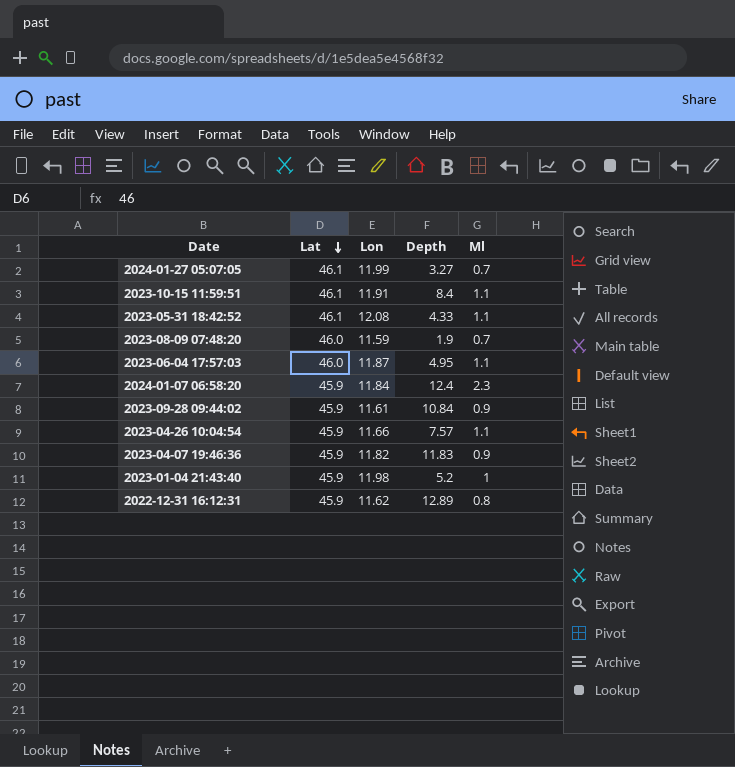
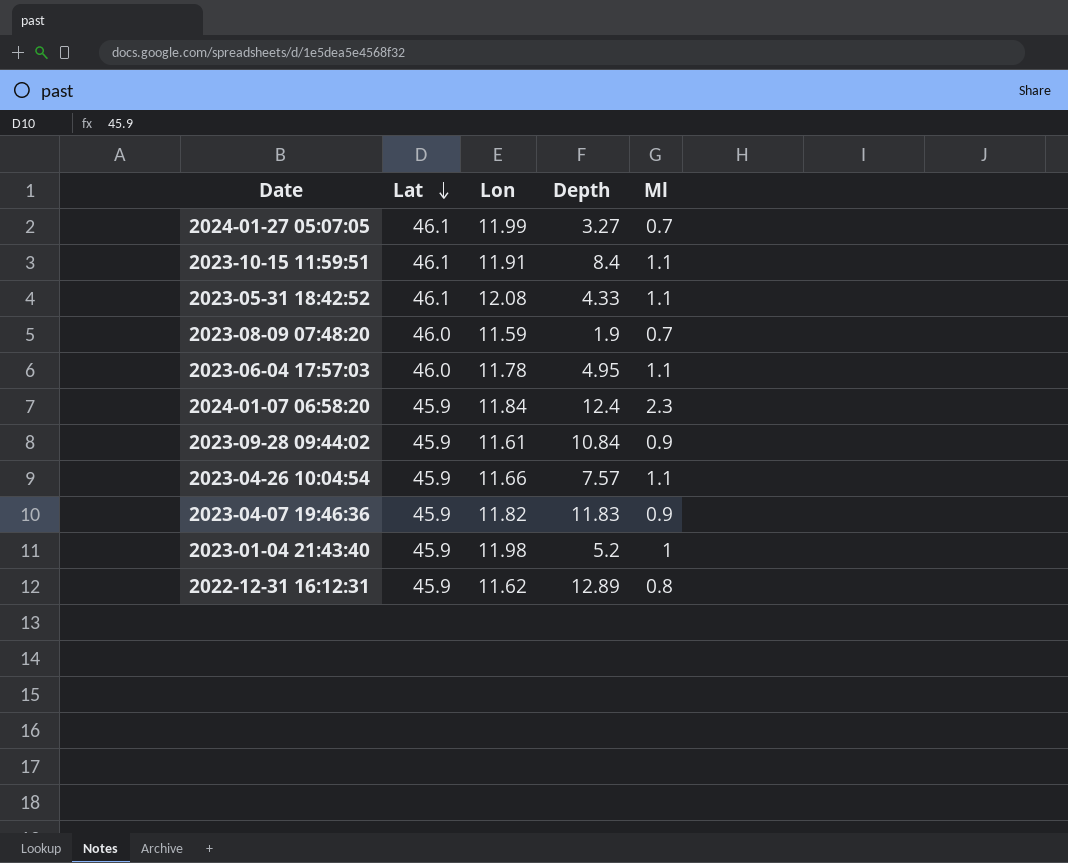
2023-06-04 17:57:03 | Lon: 11.87 -> 11.78

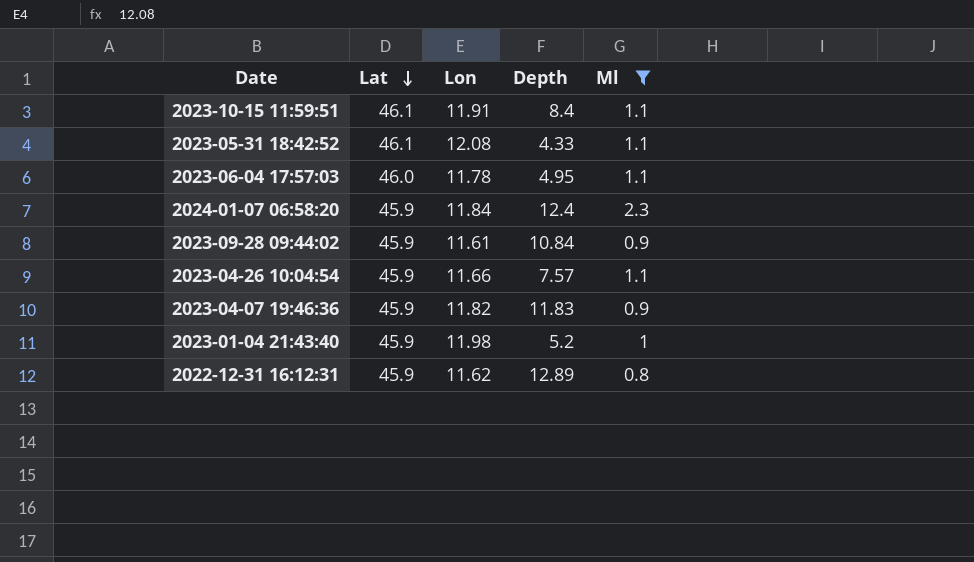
filter: none -> Ml != 0.7

